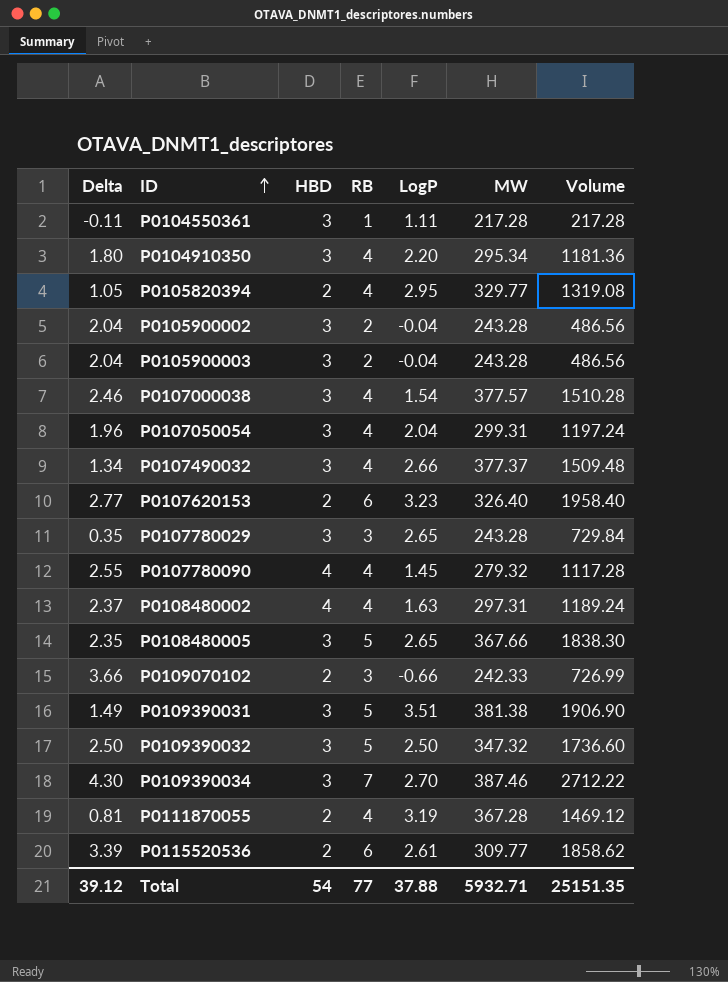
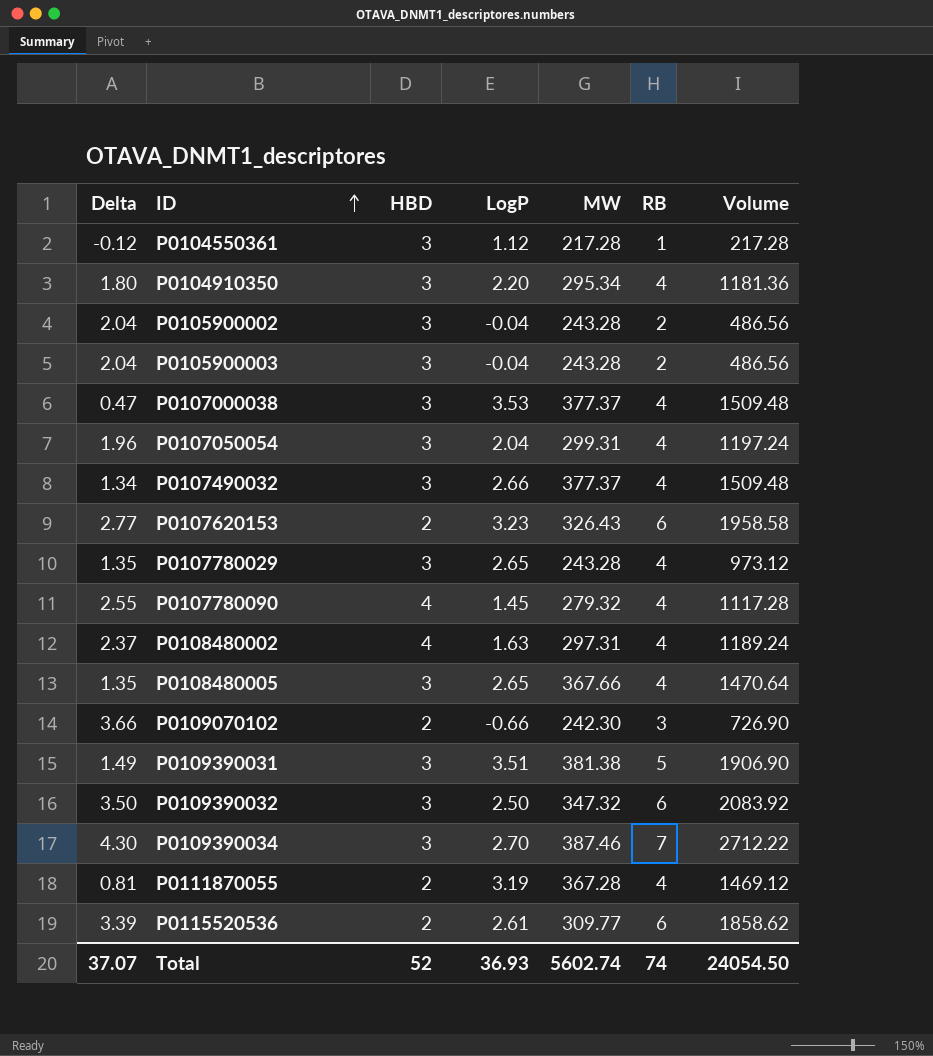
column RB | position: 4 -> 6
row P0105820394: 1.05 | 2 | 4 | 2.95 | 329.77 | 1319.08 -> none
P0104550361 | Delta: -0.11 -> -0.12
P0104550361 | LogP: 1.11 -> 1.12
P0107000038 | Delta: 2.46 -> 0.47
P0107000038 | LogP: 1.54 -> 3.53
P0107000038 | MW: 377.57 -> 377.37
P0107000038 | Volume: 1510.28 -> 1509.48
P0107620153 | MW: 326.40 -> 326.43
P0107620153 | Volume: 1958.40 -> 1958.58
P0107780029 | Delta: 0.35 -> 1.35
P0107780029 | RB: 3 -> 4
P0107780029 | Volume: 729.84 -> 973.12
P0108480005 | Delta: 2.35 -> 1.35
P0108480005 | RB: 5 -> 4
P0108480005 | Volume: 1838.30 -> 1470.64
P0109070102 | MW: 242.33 -> 242.30
P0109070102 | Volume: 726.99 -> 726.90
P0109390032 | Delta: 2.50 -> 3.50
P0109390032 | RB: 5 -> 6
P0109390032 | Volume: 1736.60 -> 2083.92
Total | Delta: 39.12 -> 37.07
Total | HBD: 54 -> 52
Total | LogP: 37.88 -> 36.93
Total | MW: 5932.71 -> 5602.74
Total | RB: 77 -> 74
Total | Volume: 25151.35 -> 24054.50

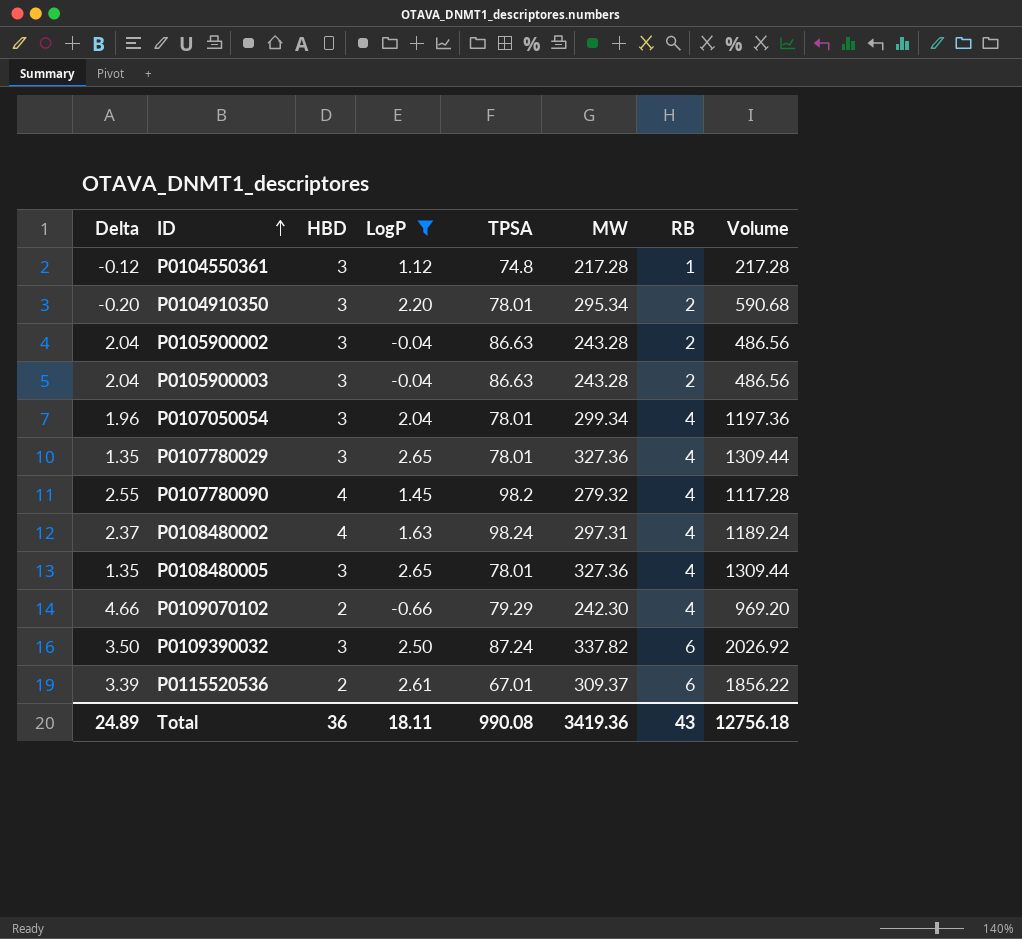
filter: none -> LogP <= 2.65
column TPSA | position: none -> 5
P0104910350 | Delta: 1.80 -> -0.20
P0104910350 | RB: 4 -> 2
P0104910350 | Volume: 1181.36 -> 590.68
P0107050054 | MW: 299.31 -> 299.34
P0107050054 | Volume: 1197.24 -> 1197.36
P0107780029 | MW: 243.28 -> 327.36
P0107780029 | Volume: 973.12 -> 1309.44
P0108480005 | MW: 367.66 -> 327.36
P0108480005 | Volume: 1470.64 -> 1309.44
P0109070102 | Delta: 3.66 -> 4.66
P0109070102 | RB: 3 -> 4
P0109070102 | Volume: 726.90 -> 969.20
P0109390032 | MW: 347.32 -> 337.82
P0109390032 | Volume: 2083.92 -> 2026.92
P0115520536 | MW: 309.77 -> 309.37
P0115520536 | Volume: 1858.62 -> 1856.22
Total | Delta: 37.07 -> 24.89
Total | HBD: 52 -> 36
Total | LogP: 36.93 -> 18.11
Total | MW: 5602.74 -> 3419.36
Total | RB: 74 -> 43
Total | Volume: 24054.50 -> 12756.18

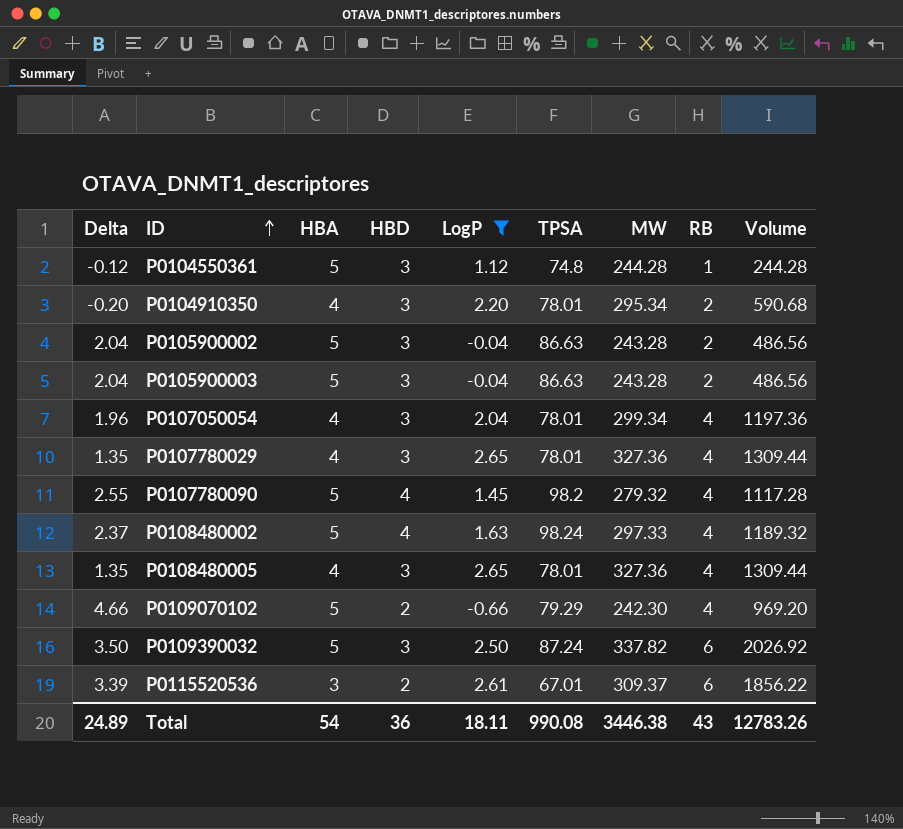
column HBA | position: none -> 3
P0104550361 | MW: 217.28 -> 244.28
P0104550361 | Volume: 217.28 -> 244.28
P0108480002 | MW: 297.31 -> 297.33
P0108480002 | Volume: 1189.24 -> 1189.32
Total | MW: 3419.36 -> 3446.38
Total | Volume: 12756.18 -> 12783.26

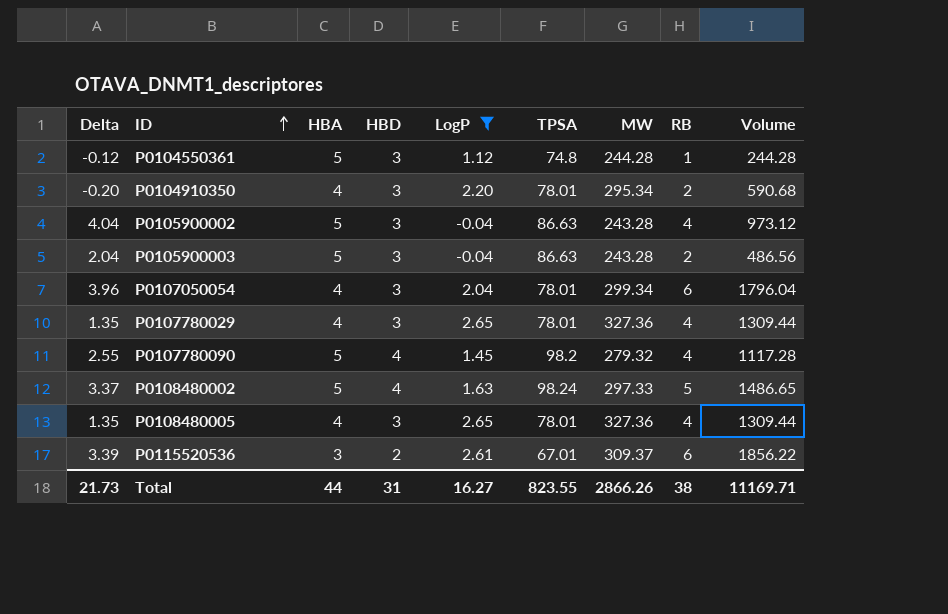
row P0109070102: 4.66 | 5 | 2 | -0.66 | 79.29 | 242.30 | 4 | 969.20 -> none
row P0109390032: 3.50 | 5 | 3 | 2.50 | 87.24 | 337.82 | 6 | 2026.92 -> none
P0105900002 | Delta: 2.04 -> 4.04
P0105900002 | RB: 2 -> 4
P0105900002 | Volume: 486.56 -> 973.12
P0107050054 | Delta: 1.96 -> 3.96
P0107050054 | RB: 4 -> 6
P0107050054 | Volume: 1197.36 -> 1796.04
P0108480002 | Delta: 2.37 -> 3.37
P0108480002 | RB: 4 -> 5
P0108480002 | Volume: 1189.32 -> 1486.65
Total | Delta: 24.89 -> 21.73
Total | HBA: 54 -> 44
Total | HBD: 36 -> 31
Total | LogP: 18.11 -> 16.27
Total | TPSA: 990.08 -> 823.55
Total | MW: 3446.38 -> 2866.26
Total | RB: 43 -> 38
Total | Volume: 12783.26 -> 11169.71

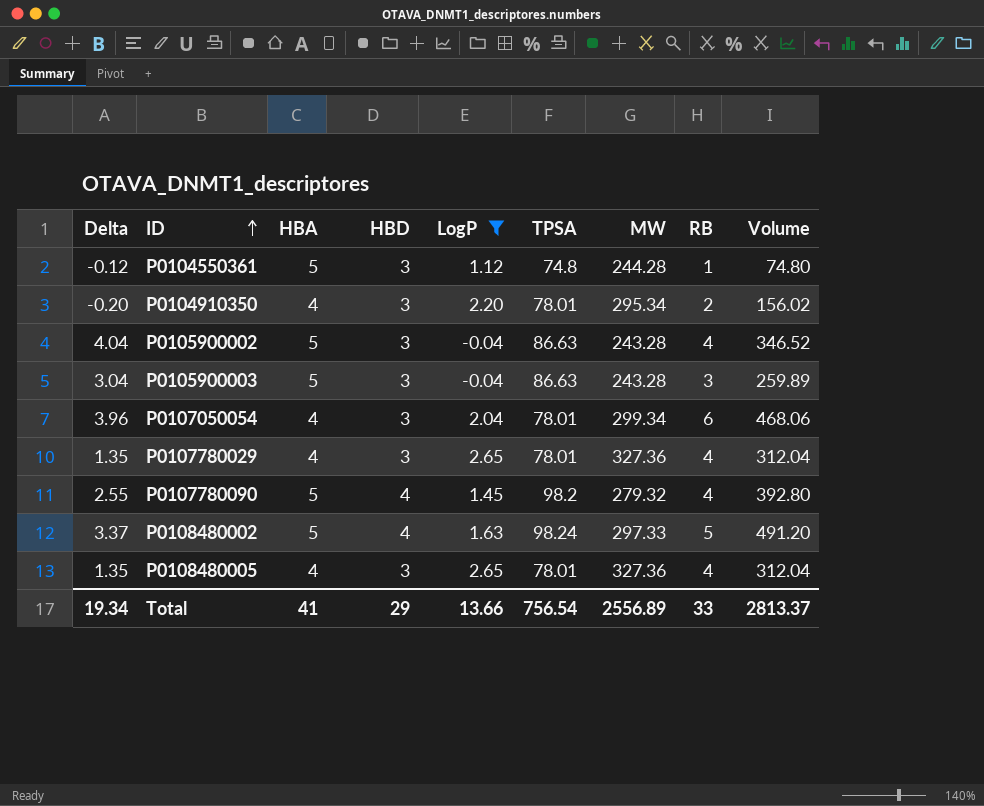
column Volume | formula: [MW] * [RB] -> [TPSA] * [RB]
row P0115520536: 3.39 | 3 | 2 | 2.61 | 67.01 | 309.37 | 6 | 1856.22 -> none
P0105900003 | Delta: 2.04 -> 3.04
P0105900003 | RB: 2 -> 3
Total | Delta: 21.73 -> 19.34
Total | HBA: 44 -> 41
Total | HBD: 31 -> 29
Total | LogP: 16.27 -> 13.66
Total | TPSA: 823.55 -> 756.54
Total | MW: 2866.26 -> 2556.89
Total | RB: 38 -> 33
Total | Volume: 11169.71 -> 2813.37

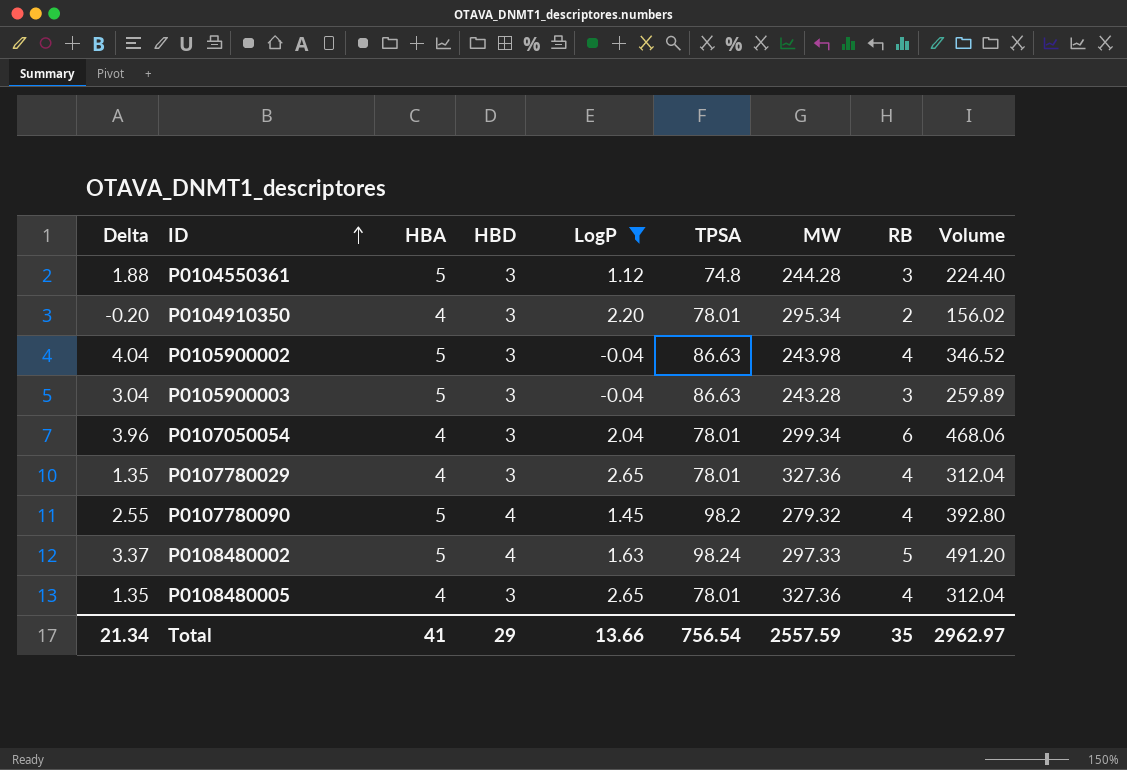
P0104550361 | Delta: -0.12 -> 1.88
P0104550361 | RB: 1 -> 3
P0104550361 | Volume: 74.80 -> 224.40
P0105900002 | MW: 243.28 -> 243.98
Total | Delta: 19.34 -> 21.34
Total | MW: 2556.89 -> 2557.59
Total | RB: 33 -> 35
Total | Volume: 2813.37 -> 2962.97

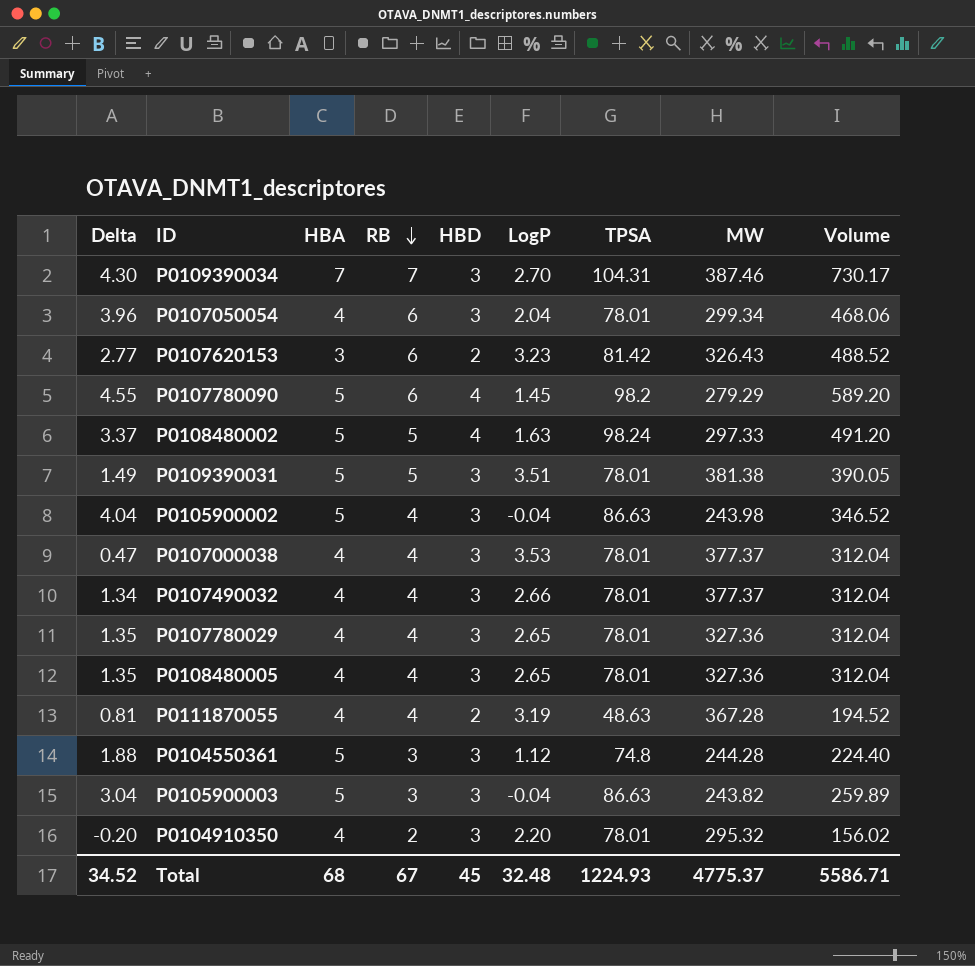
filter: LogP <= 2.65 -> none
row order: ID ascending -> RB descending
column RB | position: 8 -> 4
P0107780090 | Delta: 2.55 -> 4.55
P0107780090 | RB: 4 -> 6
P0107780090 | MW: 279.32 -> 279.29
P0107780090 | Volume: 392.80 -> 589.20
P0105900003 | MW: 243.28 -> 243.82
P0104910350 | MW: 295.34 -> 295.32
Total | Delta: 21.34 -> 34.52
Total | HBA: 41 -> 68
Total | RB: 35 -> 67
Total | HBD: 29 -> 45
Total | LogP: 13.66 -> 32.48
Total | TPSA: 756.54 -> 1224.93
Total | MW: 2557.59 -> 4775.37
Total | Volume: 2962.97 -> 5586.71

